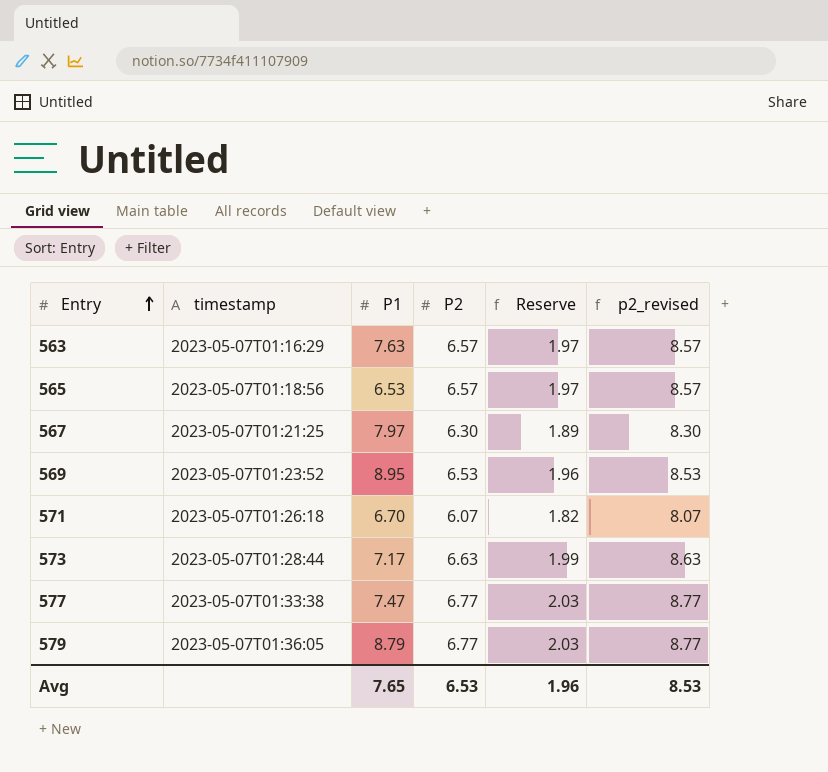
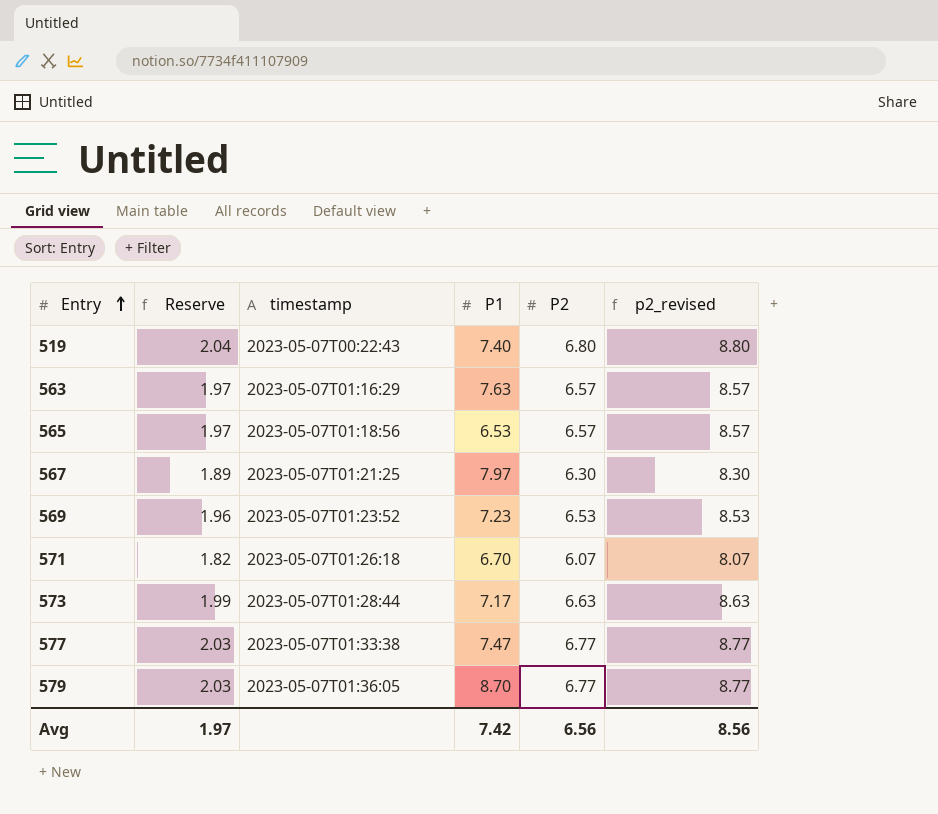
column Reserve | position: 5 -> 2
row 519: none -> 2.04 | 2023-05-07T00:22:43 | 7.40 | 6.80 | 8.80
569 | P1: 8.95 -> 7.23
579 | P1: 8.79 -> 8.70
Avg | Reserve: 1.96 -> 1.97
Avg | P1: 7.65 -> 7.42
Avg | P2: 6.53 -> 6.56
Avg | p2_revised: 8.53 -> 8.56

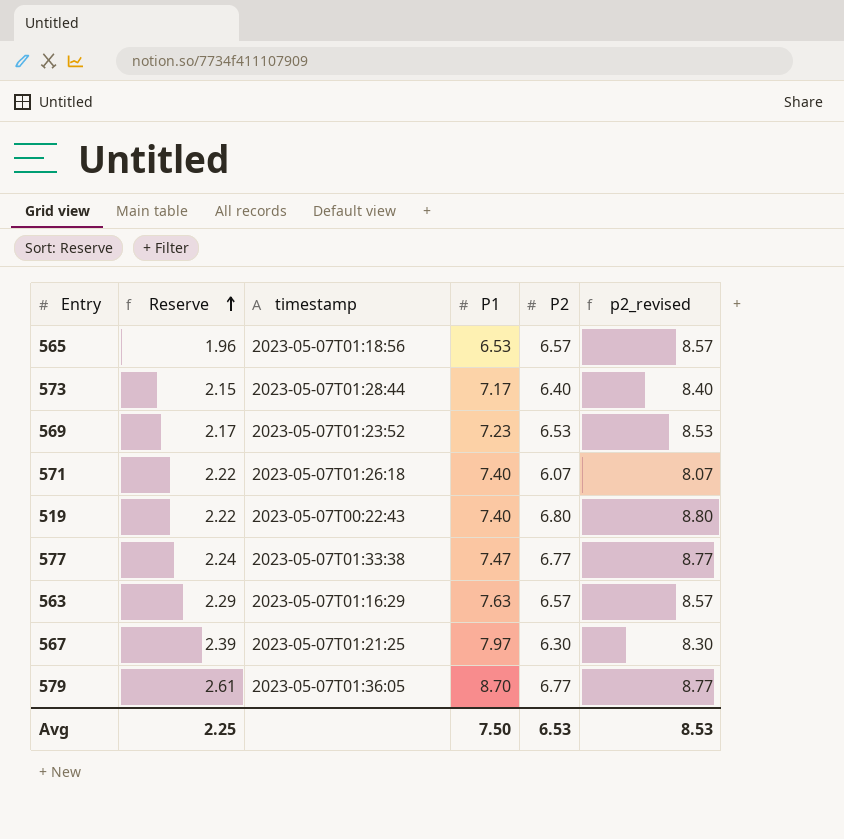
row order: Entry ascending -> Reserve ascending
column Reserve | formula: [P2] * 0.3 -> [P1] * 0.3
573 | P2: 6.63 -> 6.40
573 | p2_revised: 8.63 -> 8.40
571 | P1: 6.70 -> 7.40
Avg | Reserve: 1.97 -> 2.25
Avg | P1: 7.42 -> 7.50
Avg | P2: 6.56 -> 6.53
Avg | p2_revised: 8.56 -> 8.53

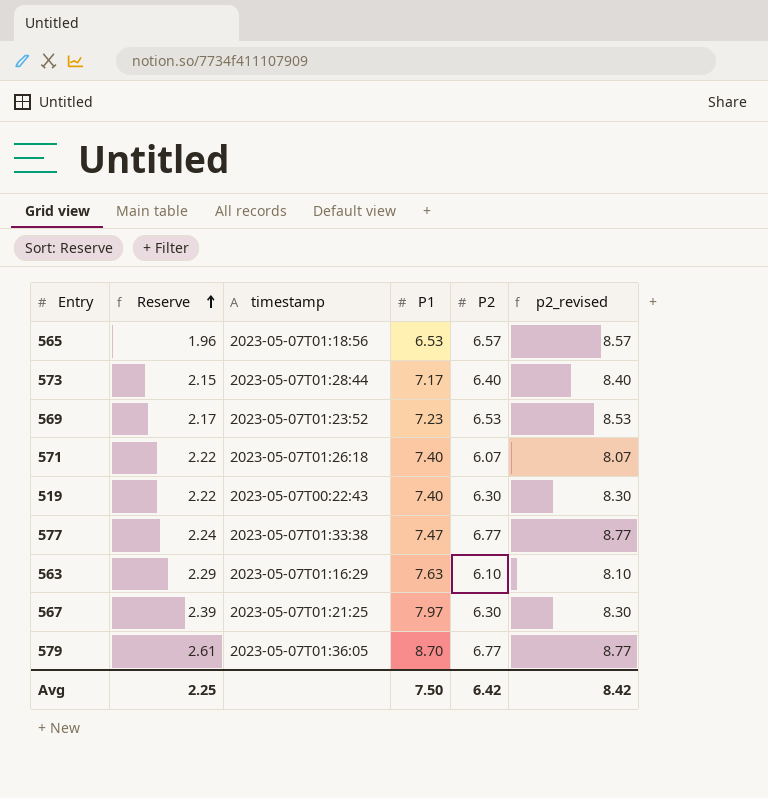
519 | P2: 6.80 -> 6.30
519 | p2_revised: 8.80 -> 8.30
563 | P2: 6.57 -> 6.10
563 | p2_revised: 8.57 -> 8.10
Avg | P2: 6.53 -> 6.42
Avg | p2_revised: 8.53 -> 8.42

